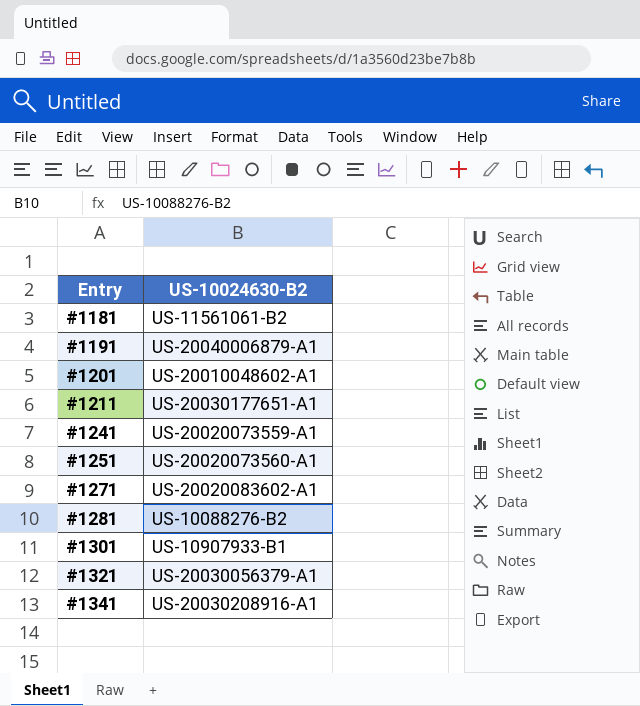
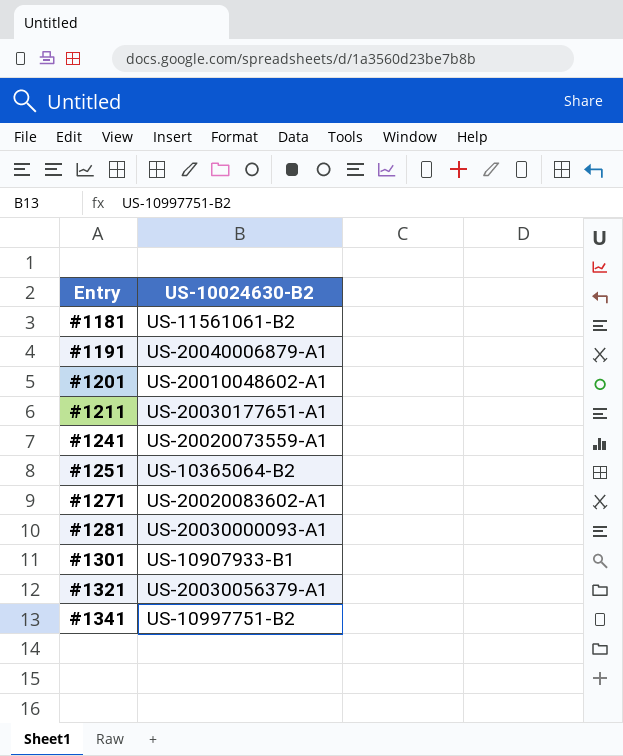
#1251 | US-10024630-B2: US-20020073560-A1 -> US-10365064-B2
#1281 | US-10024630-B2: US-10088276-B2 -> US-20030000093-A1
#1341 | US-10024630-B2: US-20030208916-A1 -> US-10997751-B2

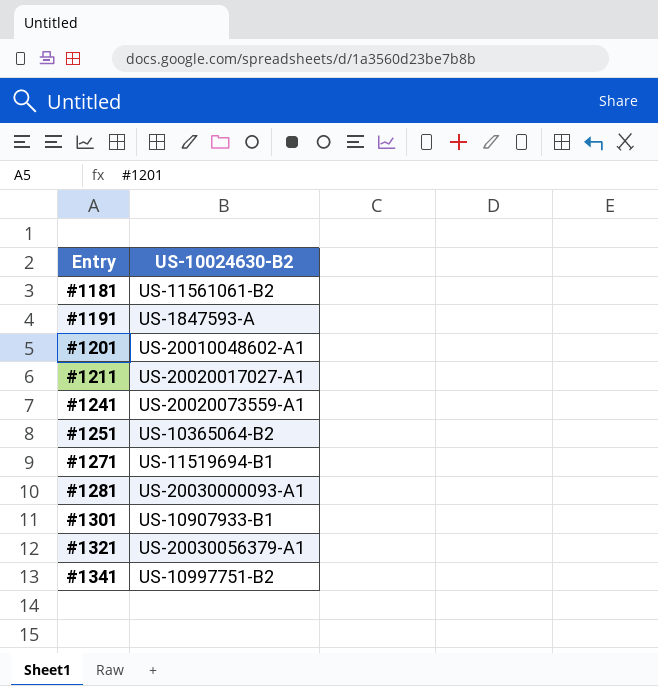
#1191 | US-10024630-B2: US-20040006879-A1 -> US-1847593-A
#1211 | US-10024630-B2: US-20030177651-A1 -> US-20020017027-A1
#1271 | US-10024630-B2: US-20020083602-A1 -> US-11519694-B1

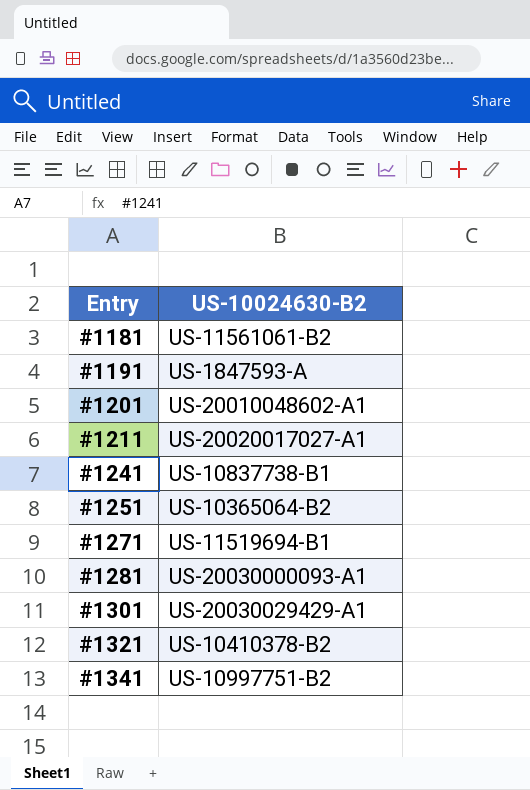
#1241 | US-10024630-B2: US-20020073559-A1 -> US-10837738-B1
#1301 | US-10024630-B2: US-10907933-B1 -> US-20030029429-A1
#1321 | US-10024630-B2: US-20030056379-A1 -> US-10410378-B2

